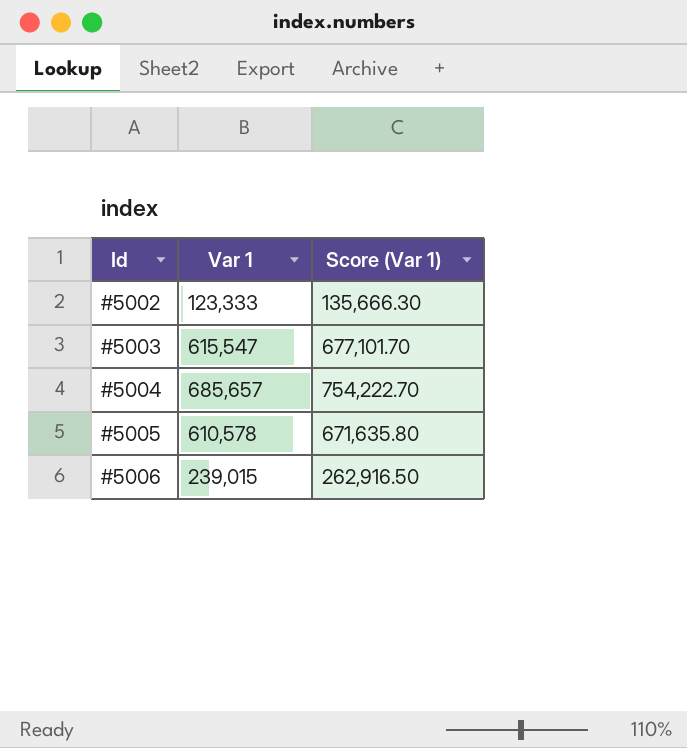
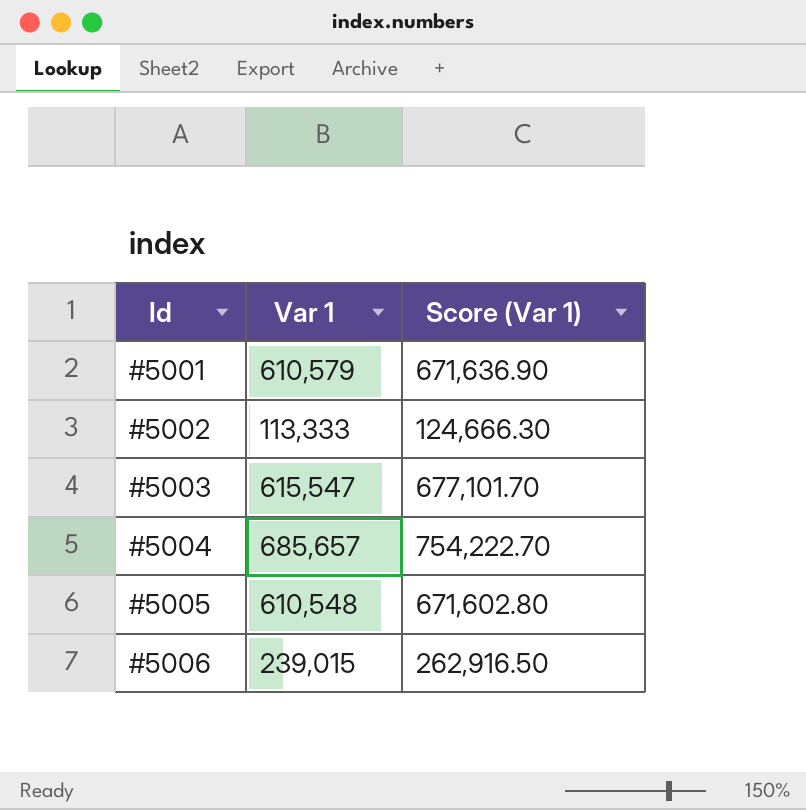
row #5001: none -> 610,579 | 671,636.90
#5002 | Var 1: 123,333 -> 113,333
#5002 | Score (Var 1): 135,666.30 -> 124,666.30
#5005 | Var 1: 610,578 -> 610,548
#5005 | Score (Var 1): 671,635.80 -> 671,602.80

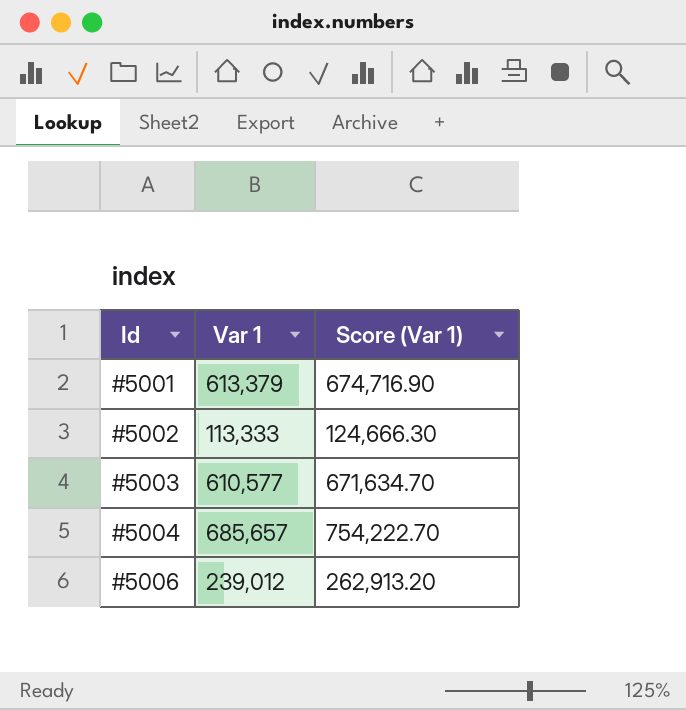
row #5005: 610,548 | 671,602.80 -> none
#5001 | Var 1: 610,579 -> 613,379
#5001 | Score (Var 1): 671,636.90 -> 674,716.90
#5003 | Var 1: 615,547 -> 610,577
#5003 | Score (Var 1): 677,101.70 -> 671,634.70
#5006 | Var 1: 239,015 -> 239,012
#5006 | Score (Var 1): 262,916.50 -> 262,913.20

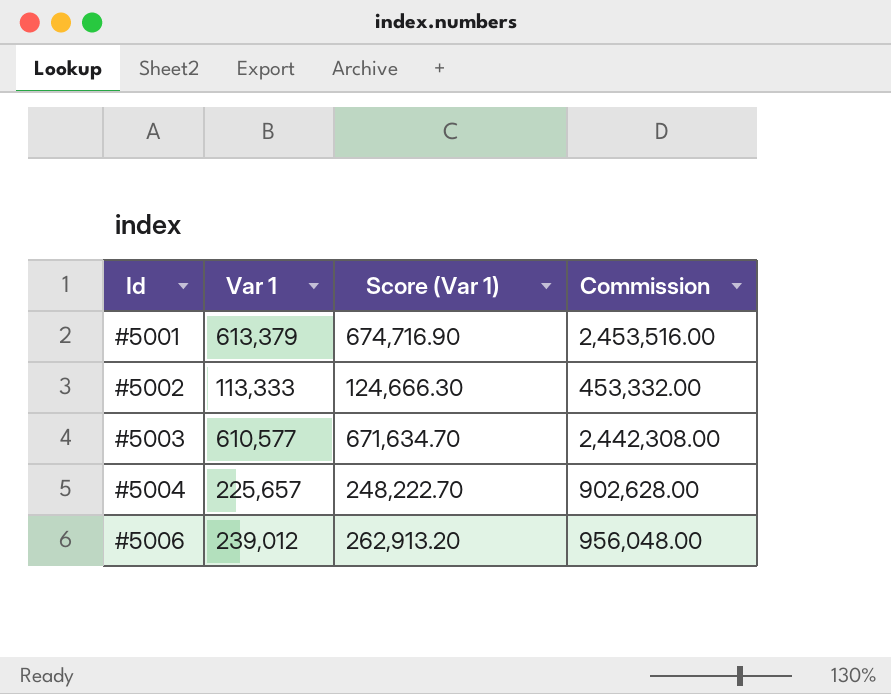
column Commission | formula: none -> [Var 1] * 4
#5004 | Var 1: 685,657 -> 225,657
#5004 | Score (Var 1): 754,222.70 -> 248,222.70

